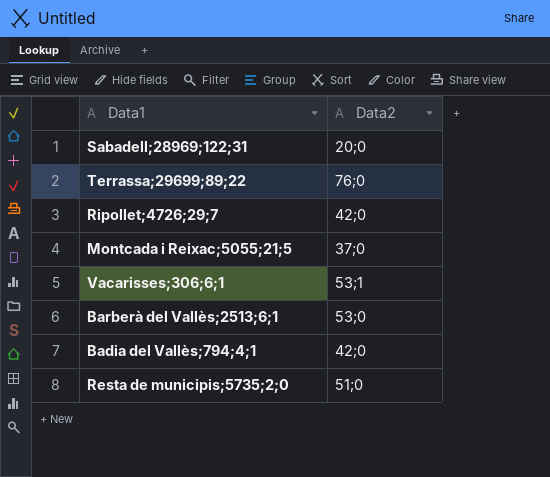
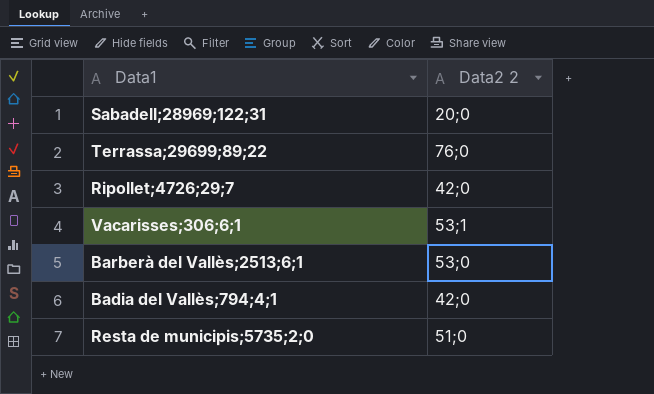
column name: Data2 -> Data2 2
row Montcada i Reixac;5055;21;5: 37;0 -> none

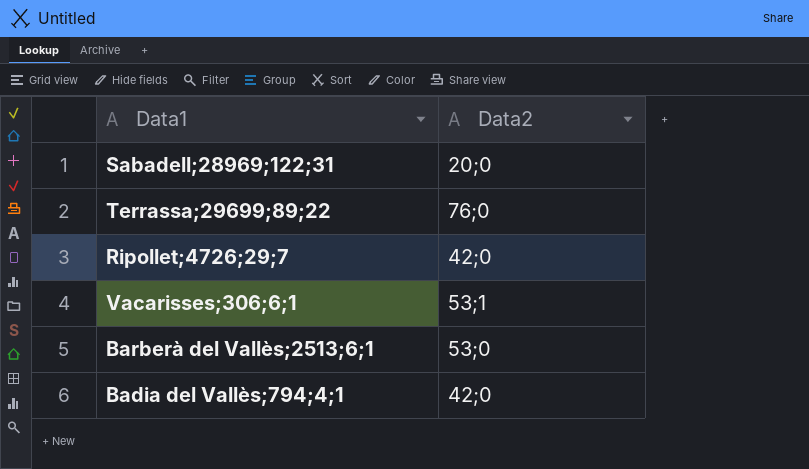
column name: Data2 2 -> Data2
row Resta de municipis;5735;2;0: 51;0 -> none

